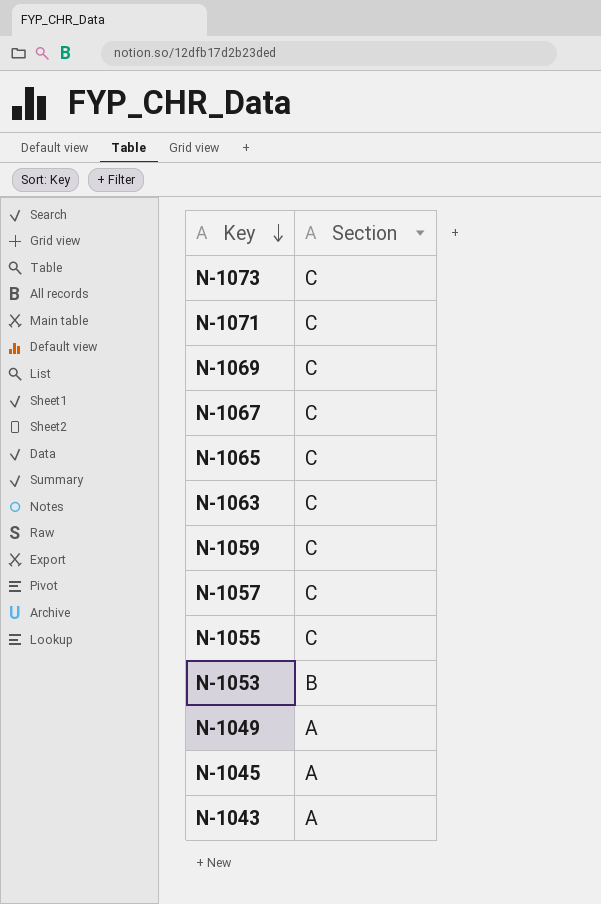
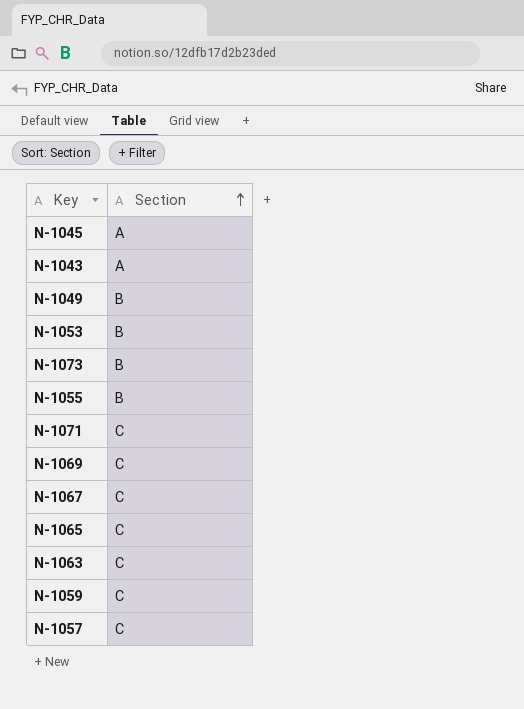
row order: Key descending -> Section ascending
N-1049 | Section: A -> B
N-1073 | Section: C -> B
N-1055 | Section: C -> B

